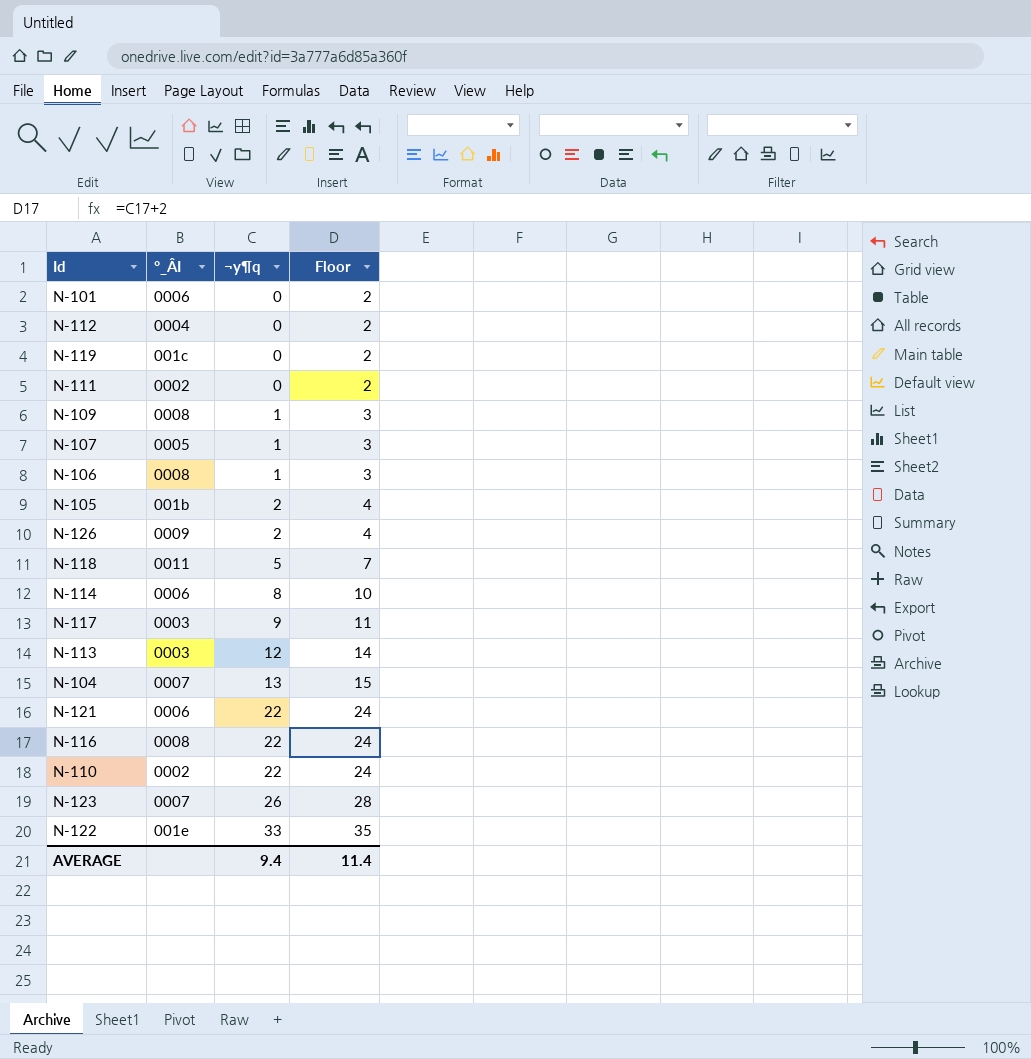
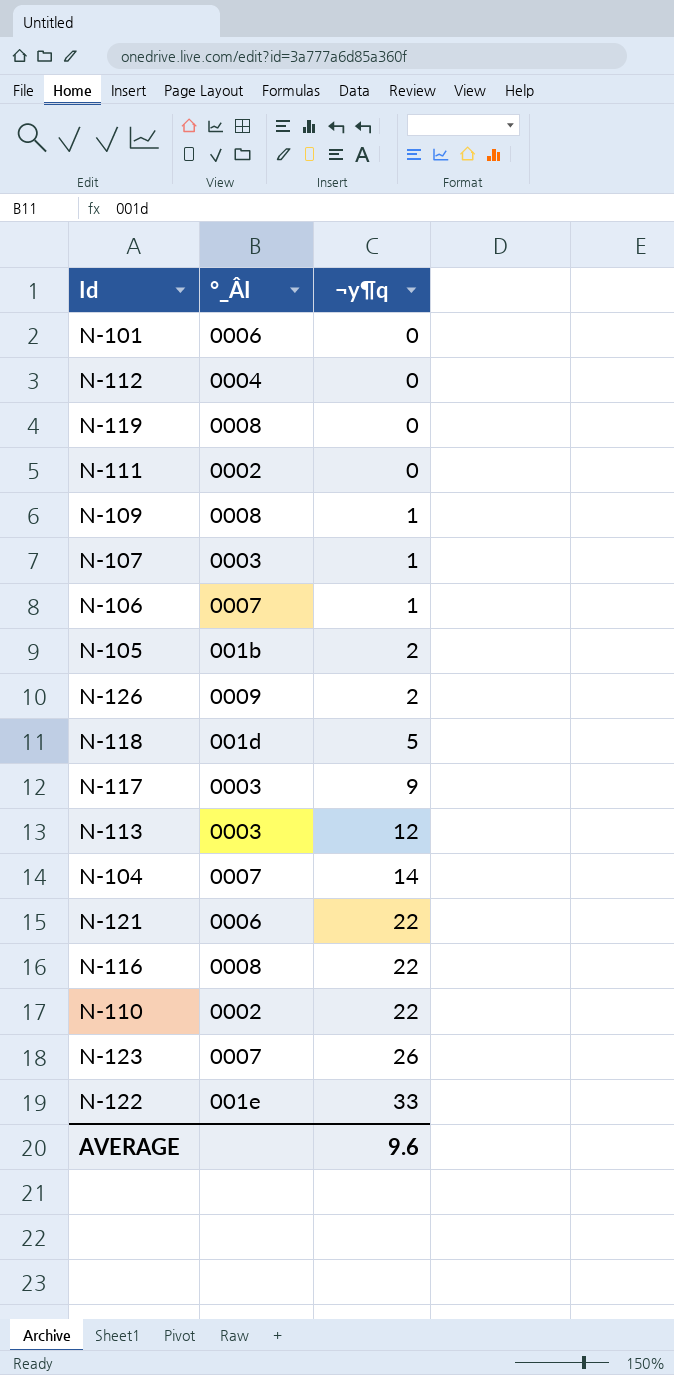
column Floor | formula: [¬y¶q] + 2 -> none
row N-114: 0006 | 8 | 10 -> none
N-119 | °_ÂI: 001c -> 0008
N-107 | °_ÂI: 0005 -> 0003
N-106 | °_ÂI: 0008 -> 0007
N-118 | °_ÂI: 0011 -> 001d
N-104 | ¬y¶q: 13 -> 14
AVERAGE | ¬y¶q: 9.4 -> 9.6

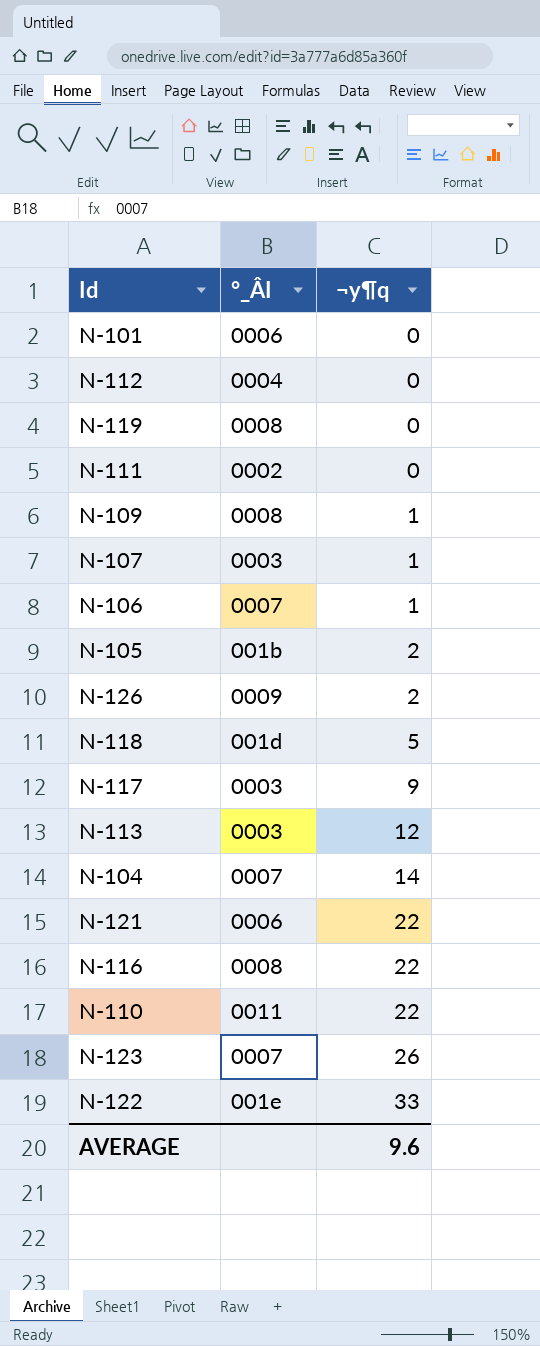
N-110 | °_ÂI: 0002 -> 0011

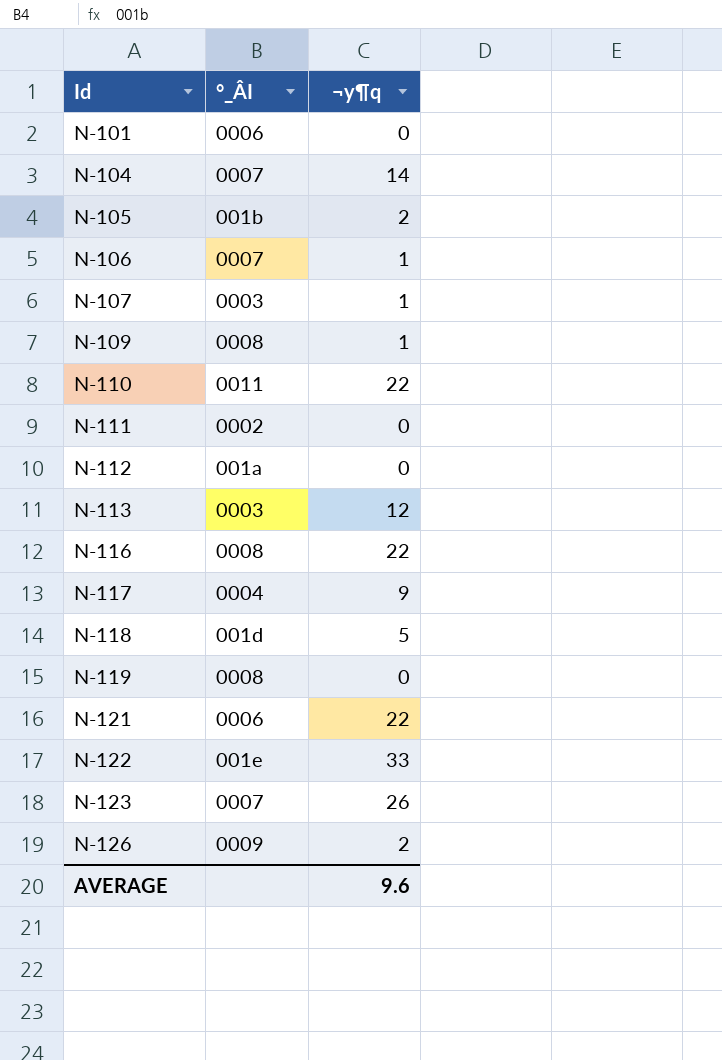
row order: ¬y¶q ascending -> Id ascending
N-112 | °_ÂI: 0004 -> 001a
N-117 | °_ÂI: 0003 -> 0004

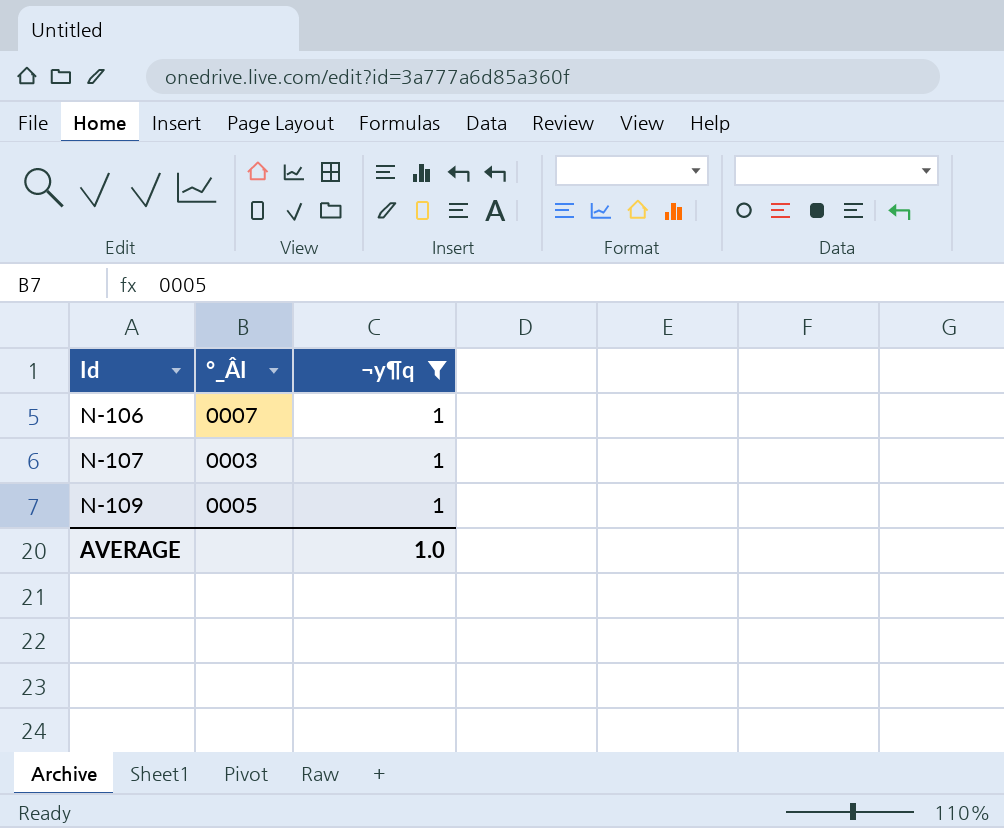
filter: none -> ¬y¶q = 1
N-109 | °_ÂI: 0008 -> 0005
AVERAGE | ¬y¶q: 9.6 -> 1.0

